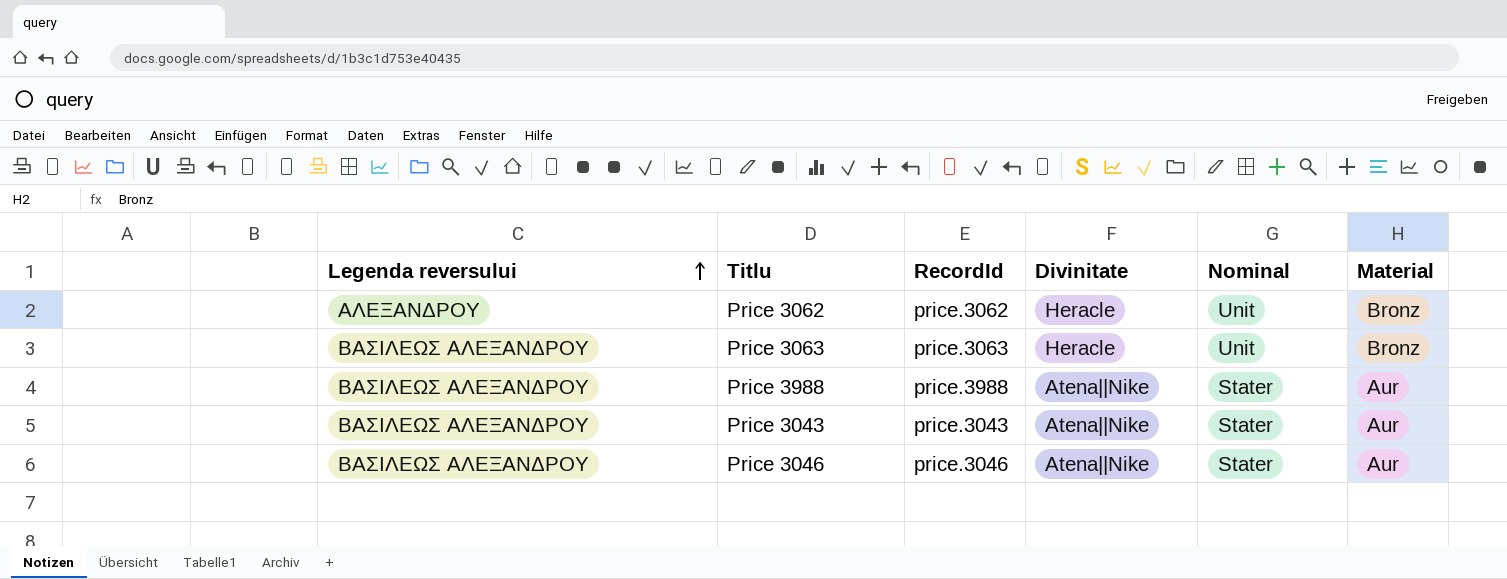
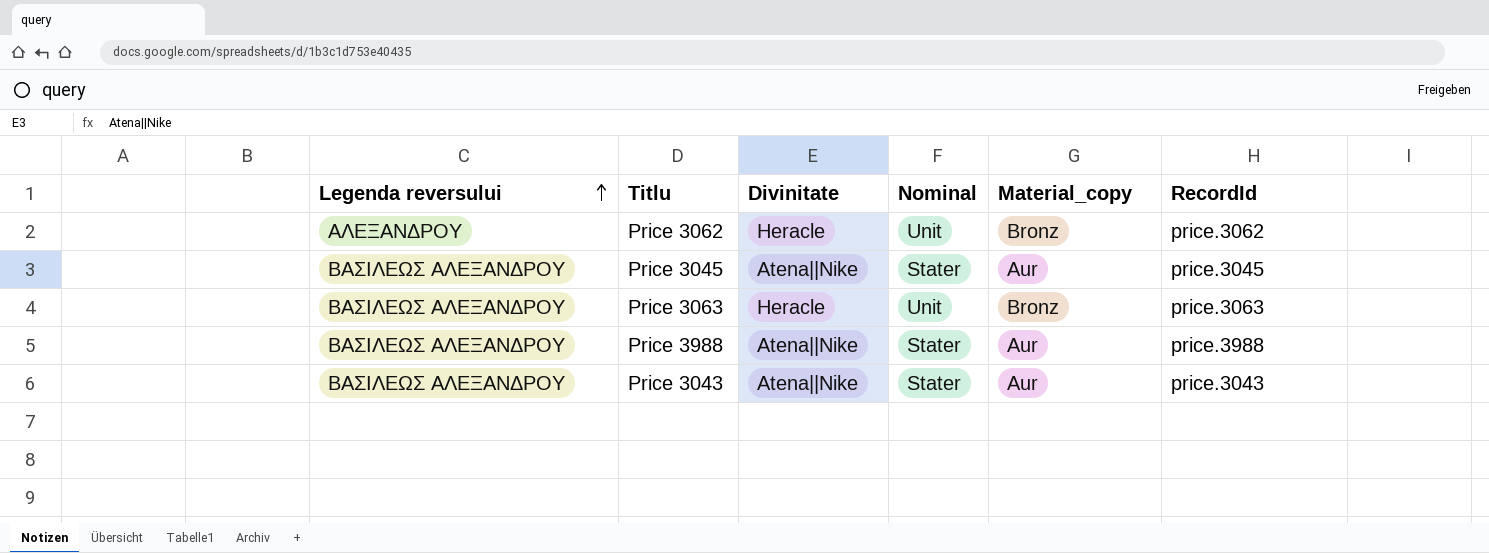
column name: Material -> Material_copy
column RecordId | position: 3 -> 6
row Price 3046: ΒΑΣΙΛΕΩΣ ΑΛΕΞΑΝΔΡΟΥ | price.3046 | Atena||Nike | Stater | Aur -> none
row Price 3045: none -> ΒΑΣΙΛΕΩΣ ΑΛΕΞΑΝΔΡΟΥ | Atena||Nike | Stater | Aur | price.3045

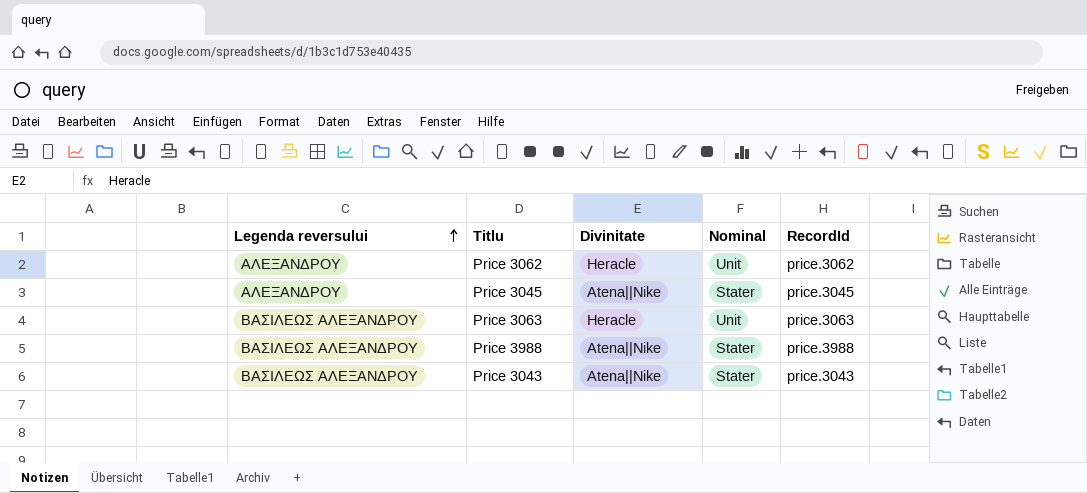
column Material_copy | position: 5 -> none
Price 3045 | Legenda reversului: ΒΑΣΙΛΕΩΣ ΑΛΕΞΑΝΔΡΟΥ -> ΑΛΕΞΑΝΔΡΟΥ

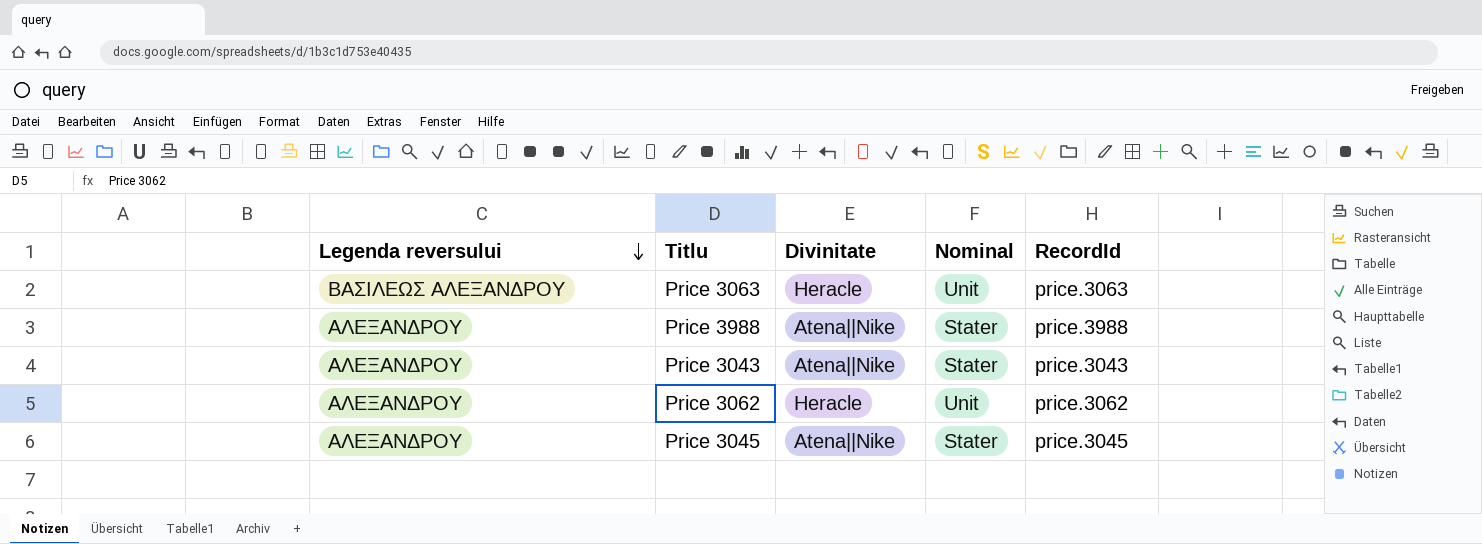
row order: Legenda reversului ascending -> Legenda reversului descending
Price 3988 | Legenda reversului: ΒΑΣΙΛΕΩΣ ΑΛΕΞΑΝΔΡΟΥ -> ΑΛΕΞΑΝΔΡΟΥ
Price 3043 | Legenda reversului: ΒΑΣΙΛΕΩΣ ΑΛΕΞΑΝΔΡΟΥ -> ΑΛΕΞΑΝΔΡΟΥ

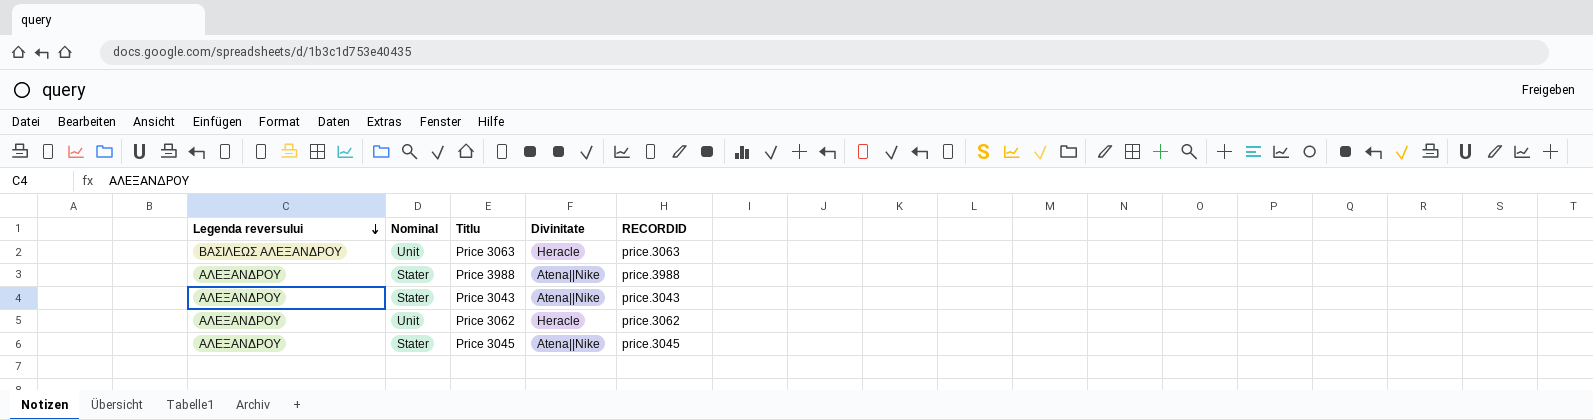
column Nominal | position: 4 -> 2
column name: RecordId -> RECORDID

